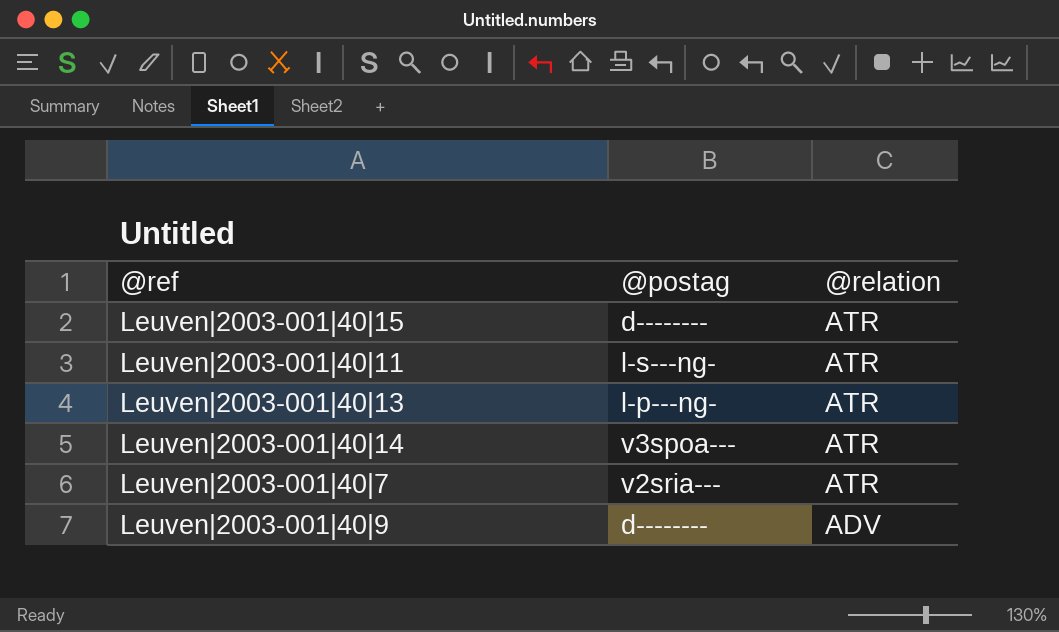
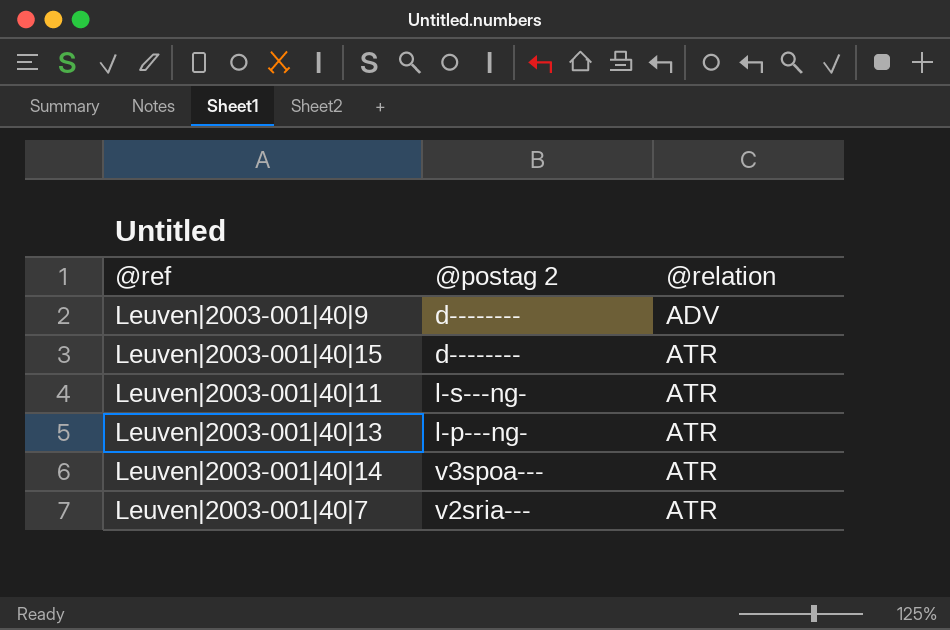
row order: @relation descending -> @relation ascending
column name: @postag -> @postag 2

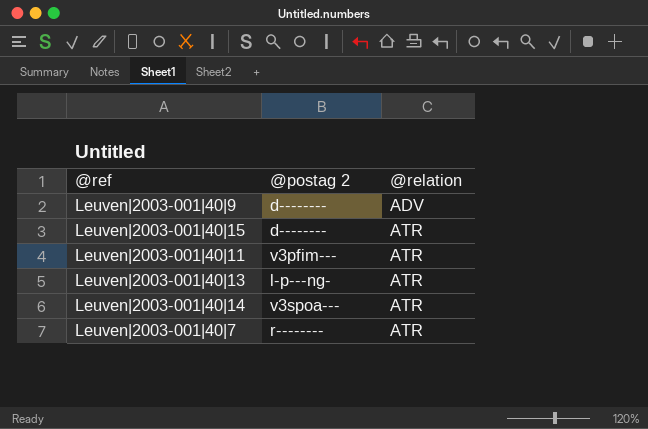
Leuven|2003-001|40|11 | @postag 2: l-s---ng- -> v3pfim---
Leuven|2003-001|40|7 | @postag 2: v2sria--- -> r--------

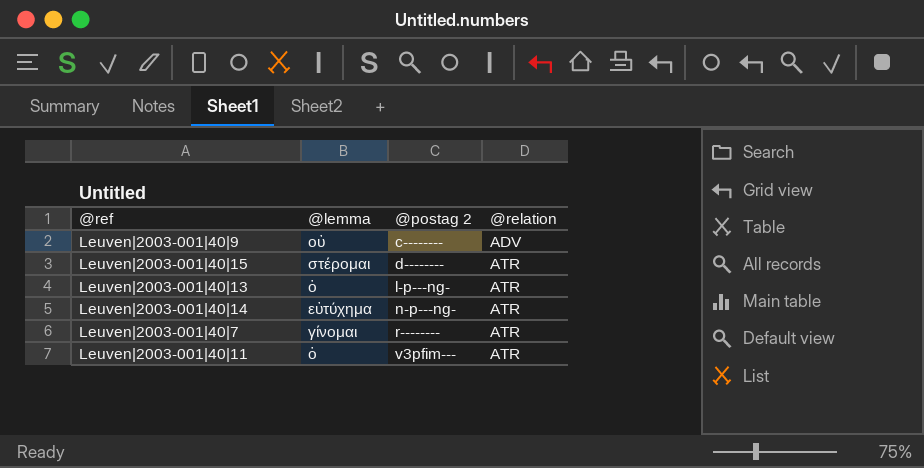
row order: @relation ascending -> @postag 2 ascending
column @lemma | position: none -> 2
Leuven|2003-001|40|9 | @postag 2: d-------- -> c--------
Leuven|2003-001|40|14 | @postag 2: v3spoa--- -> n-p---ng-

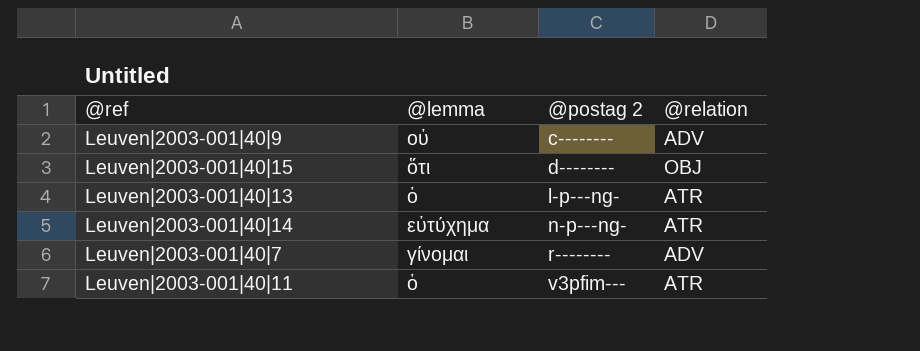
Leuven|2003-001|40|15 | @lemma: στέρομαι -> ὅτι
Leuven|2003-001|40|15 | @relation: ATR -> OBJ
Leuven|2003-001|40|7 | @relation: ATR -> ADV

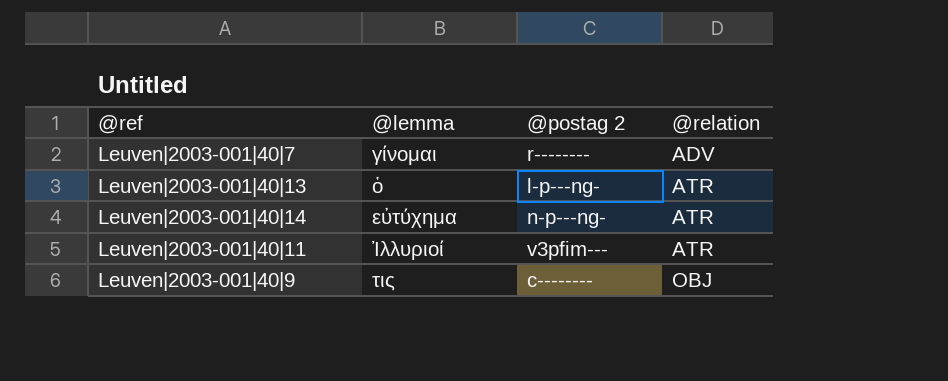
row order: @postag 2 ascending -> @relation ascending
row Leuven|2003-001|40|15: ὅτι | d-------- | OBJ -> none
Leuven|2003-001|40|11 | @lemma: ὁ -> Ἰλλυριοί
Leuven|2003-001|40|9 | @lemma: οὐ -> τις
Leuven|2003-001|40|9 | @relation: ADV -> OBJ

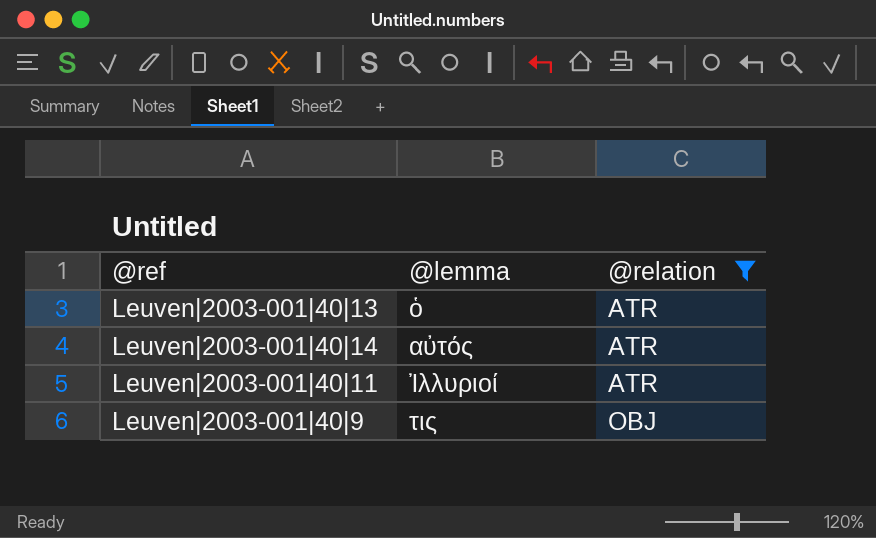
filter: none -> @relation != ADV
column @postag 2 | position: 3 -> none
Leuven|2003-001|40|14 | @lemma: εὐτύχημα -> αὐτός

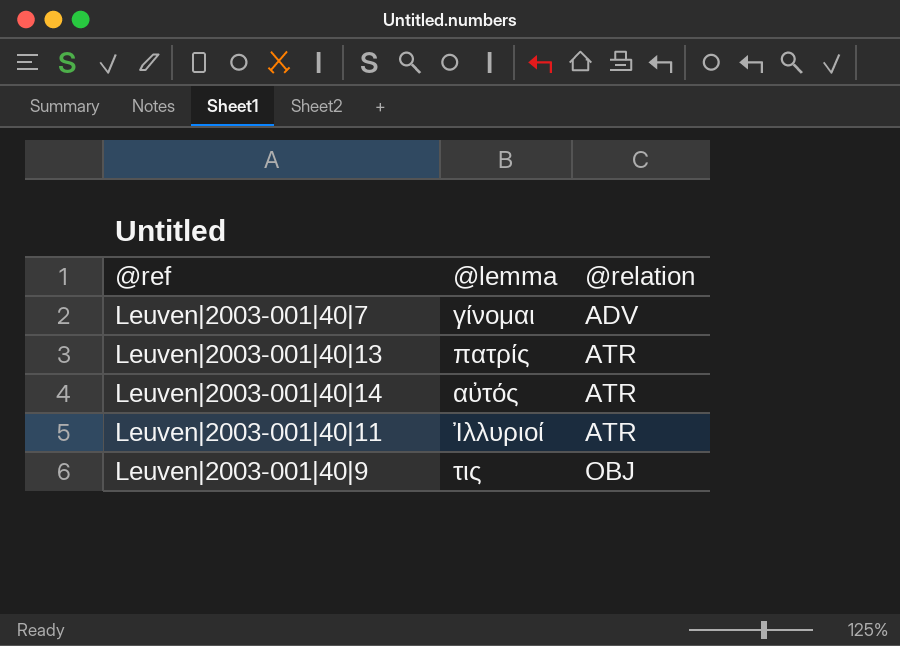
filter: @relation != ADV -> none
Leuven|2003-001|40|13 | @lemma: ὁ -> πατρίς

